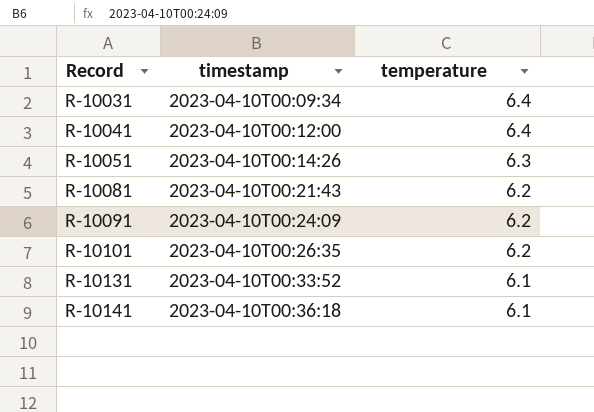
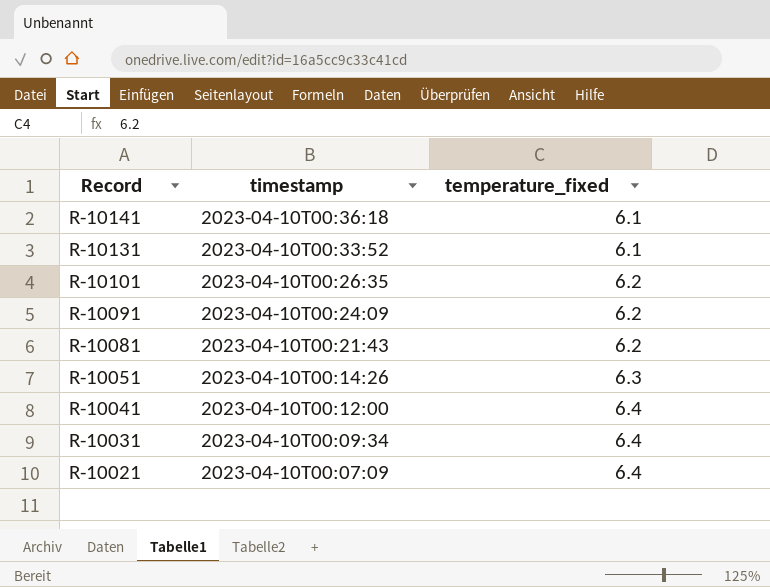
row order: Record ascending -> Record descending
column name: temperature -> temperature_fixed
row R-10021: none -> 2023-04-10T00:07:09 | 6.4

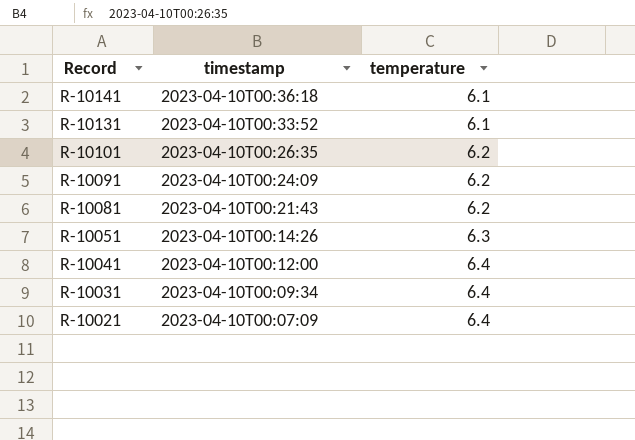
column name: temperature_fixed -> temperature

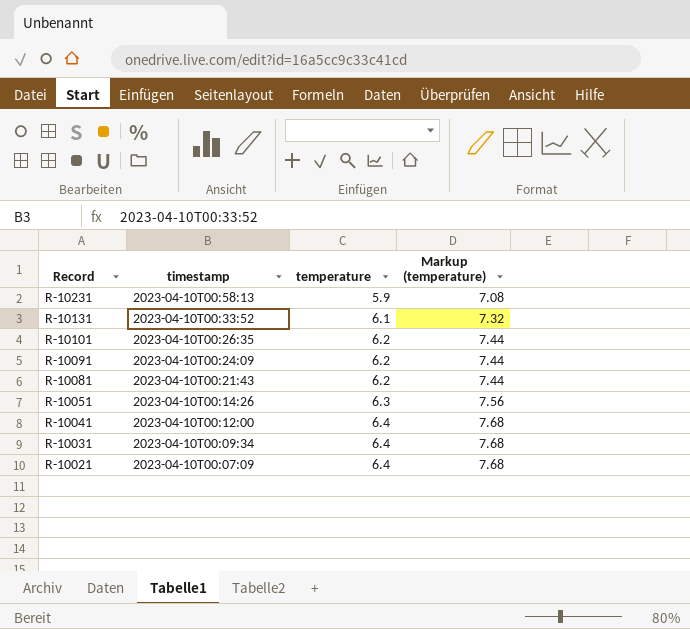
column Markup (temperature) | formula: none -> [temperature] * 1.2
row R-10141: 2023-04-10T00:36:18 | 6.1 -> none
row R-10231: none -> 2023-04-10T00:58:13 | 5.9 | 7.08

